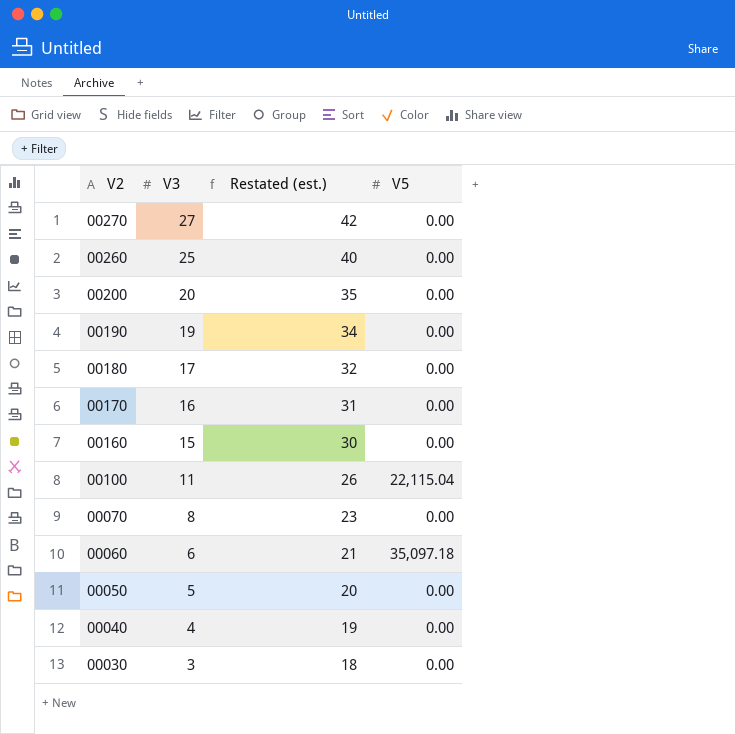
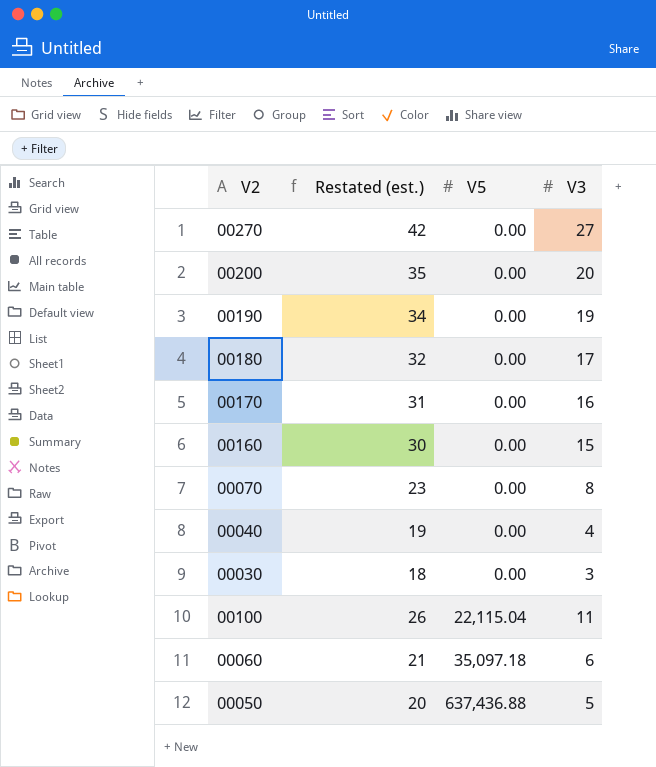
row order: V2 descending -> V5 ascending
column V3 | position: 2 -> 4
row 00260: 25 | 40 | 0.00 -> none
00050 | V5: 0.00 -> 637,436.88

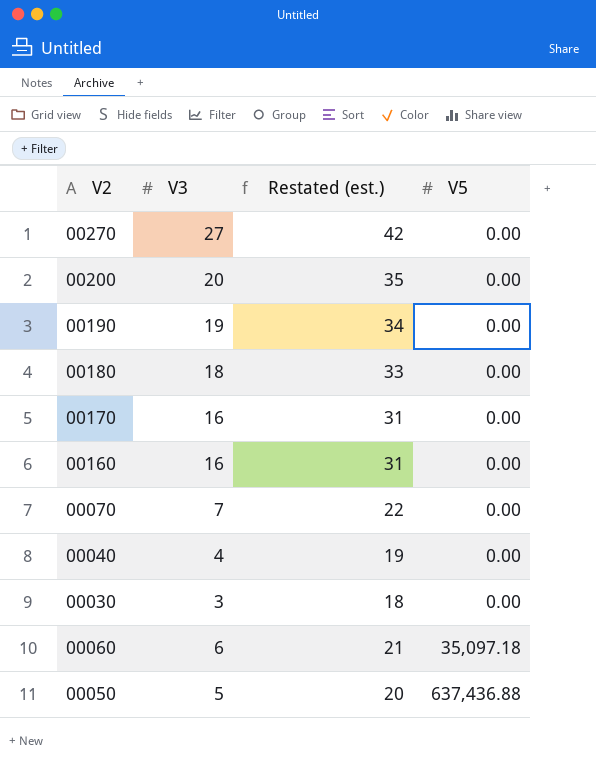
column V3 | position: 4 -> 2
row 00100: 26 | 22,115.04 | 11 -> none
00180 | V3: 17 -> 18
00180 | Restated (est.): 32 -> 33
00160 | V3: 15 -> 16
00160 | Restated (est.): 30 -> 31
00070 | V3: 8 -> 7
00070 | Restated (est.): 23 -> 22

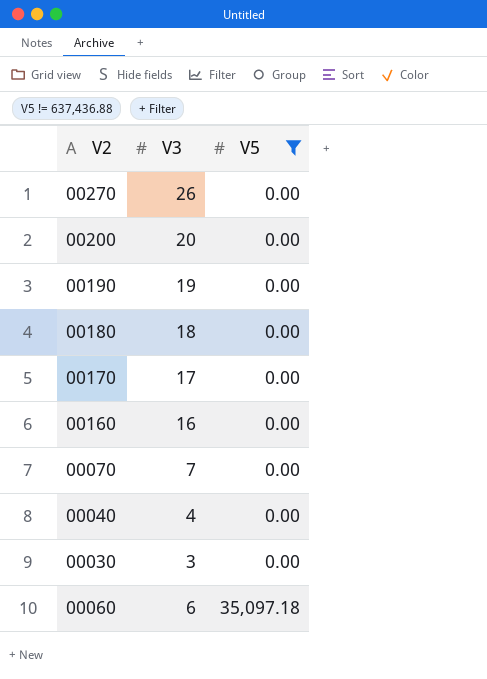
filter: none -> V5 != 637,436.88
column Restated (est.) | formula: [V3] + 15 -> none
00270 | V3: 27 -> 26
00170 | V3: 16 -> 17

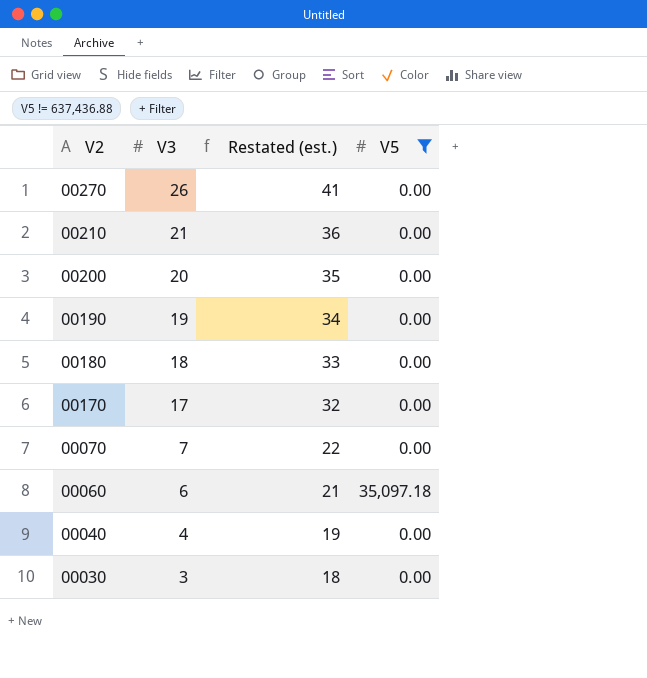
row order: V5 ascending -> V2 descending
column Restated (est.) | formula: none -> [V3] + 15
row 00160: 16 | 0.00 -> none
row 00210: none -> 21 | 36 | 0.00

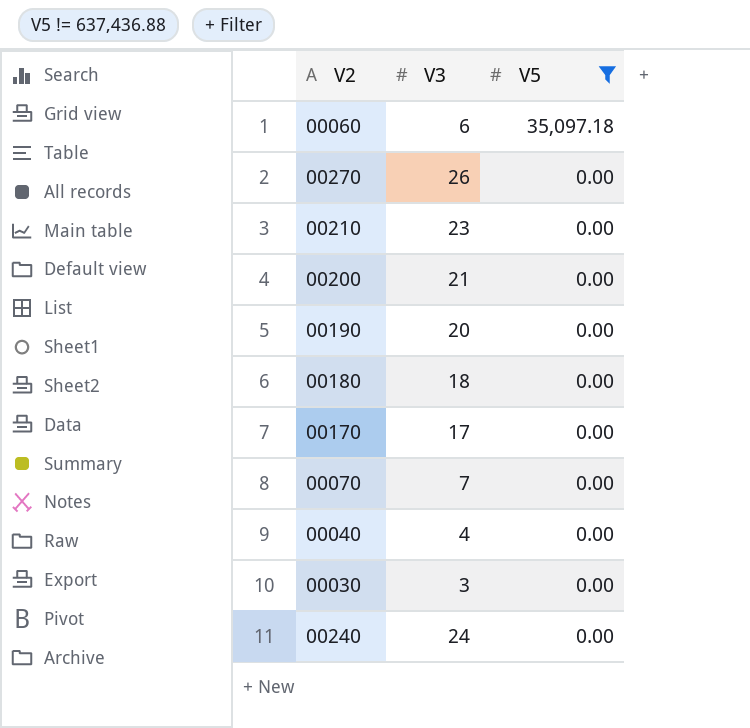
row order: V2 descending -> V5 descending
column Restated (est.) | formula: [V3] + 15 -> none
00210 | V3: 21 -> 23
00200 | V3: 20 -> 21
00190 | V3: 19 -> 20
row 00240: none -> 24 | 0.00

